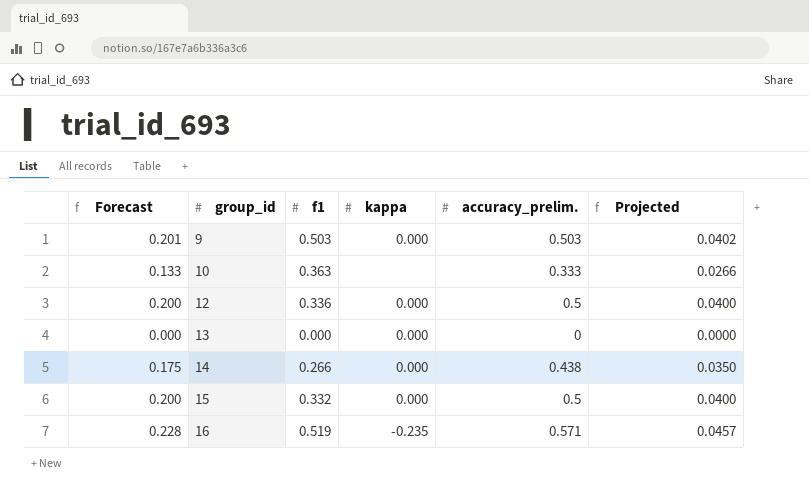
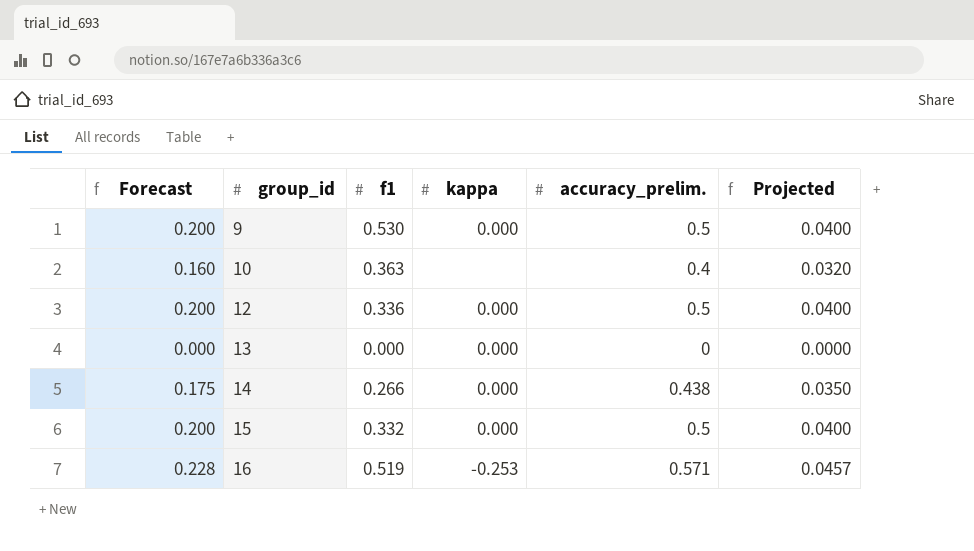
9 | Forecast: 0.201 -> 0.200
9 | f1: 0.503 -> 0.530
9 | accuracy_prelim.: 0.503 -> 0.5
9 | Projected: 0.0402 -> 0.0400
10 | Forecast: 0.133 -> 0.160
10 | accuracy_prelim.: 0.333 -> 0.4
10 | Projected: 0.0266 -> 0.0320
16 | kappa: -0.235 -> -0.253

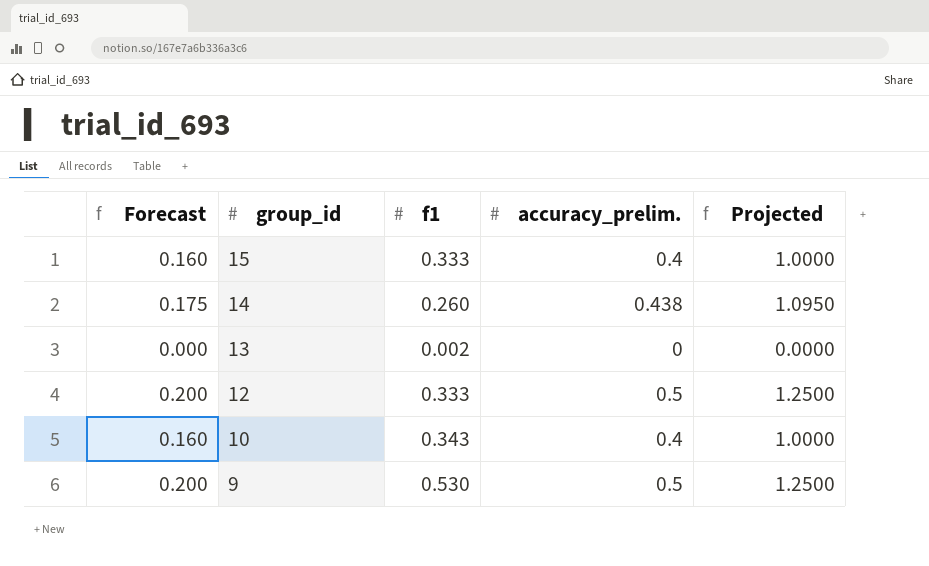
row order: group_id ascending -> group_id descending
column kappa | position: 4 -> none
column Projected | formula: [accuracy_prelim.] * 0.08 -> [accuracy_prelim.] * 2.5
row 16: 0.228 | 0.519 | -0.253 | 0.571 | 0.0457 -> none
15 | Forecast: 0.200 -> 0.160
15 | f1: 0.332 -> 0.333
15 | accuracy_prelim.: 0.5 -> 0.4
14 | f1: 0.266 -> 0.260
13 | f1: 0.000 -> 0.002
12 | f1: 0.336 -> 0.333
10 | f1: 0.363 -> 0.343

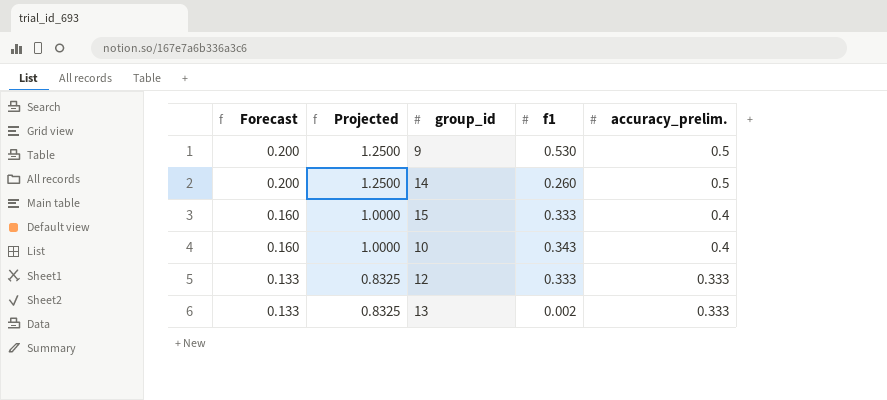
row order: group_id descending -> Forecast descending
column Projected | position: 5 -> 2
14 | Forecast: 0.175 -> 0.200
14 | Projected: 1.0950 -> 1.2500
14 | accuracy_prelim.: 0.438 -> 0.5
12 | Forecast: 0.200 -> 0.133
12 | Projected: 1.2500 -> 0.8325
12 | accuracy_prelim.: 0.5 -> 0.333
13 | Forecast: 0.000 -> 0.133
13 | Projected: 0.0000 -> 0.8325
13 | accuracy_prelim.: 0 -> 0.333

